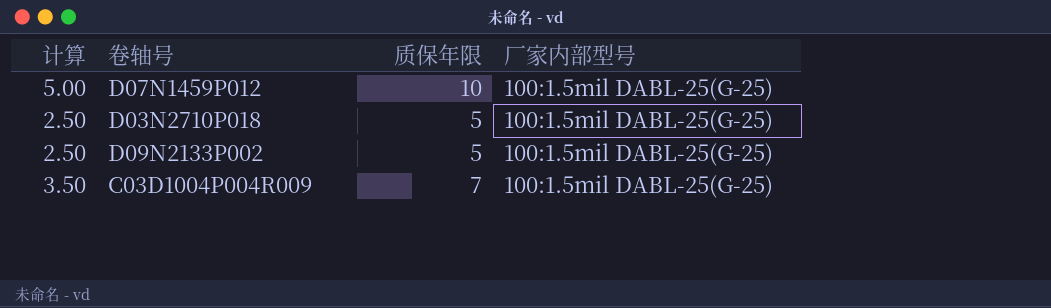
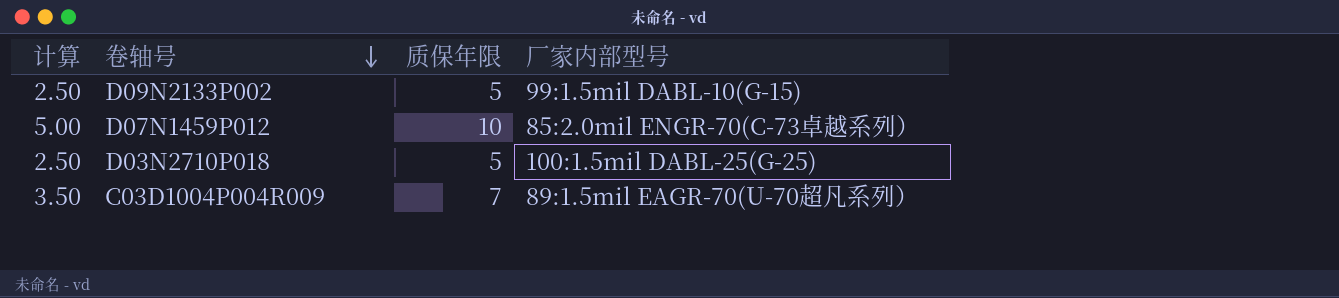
row order: none -> 卷轴号 descending
D09N2133P002 | 厂家内部型号: 100:1.5mil DABL-25(G-25) -> 99:1.5mil DABL-10(G-15)
D07N1459P012 | 厂家内部型号: 100:1.5mil DABL-25(G-25) -> 85:2.0mil ENGR-70(C-73卓越系列）
C03D1004P004R009 | 厂家内部型号: 100:1.5mil DABL-25(G-25) -> 89:1.5mil EAGR-70(U-70超凡系列）

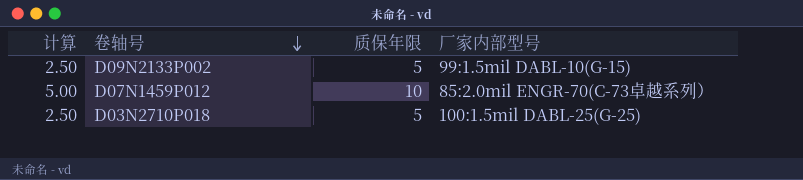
row C03D1004P004R009: 3.50 | 7 | 89:1.5mil EAGR-70(U-70超凡系列） -> none

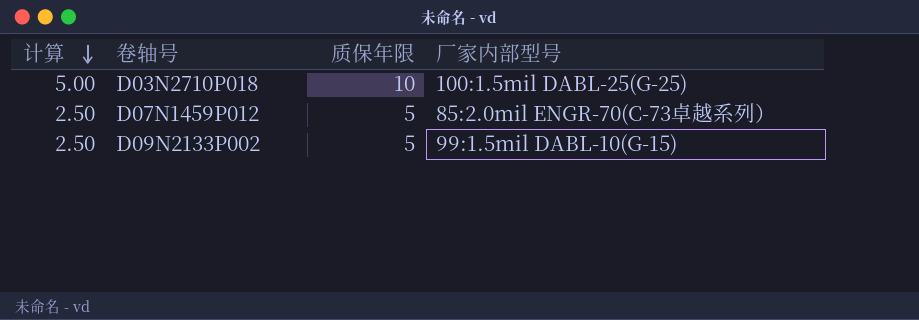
row order: 卷轴号 descending -> 计算 descending
D03N2710P018 | 计算: 2.50 -> 5.00
D03N2710P018 | 质保年限: 5 -> 10
D07N1459P012 | 计算: 5.00 -> 2.50
D07N1459P012 | 质保年限: 10 -> 5

